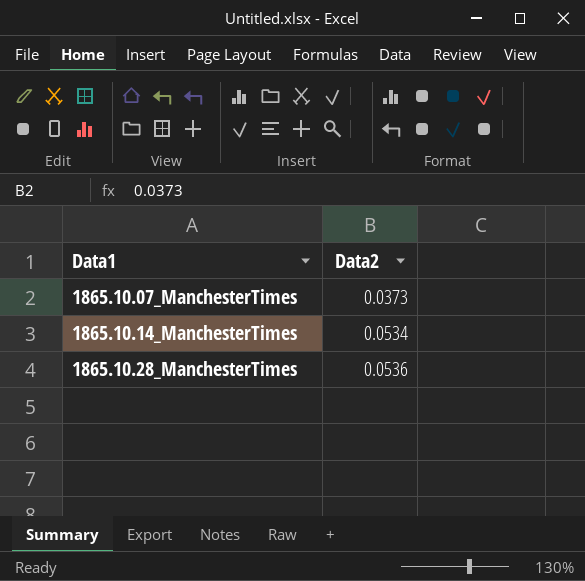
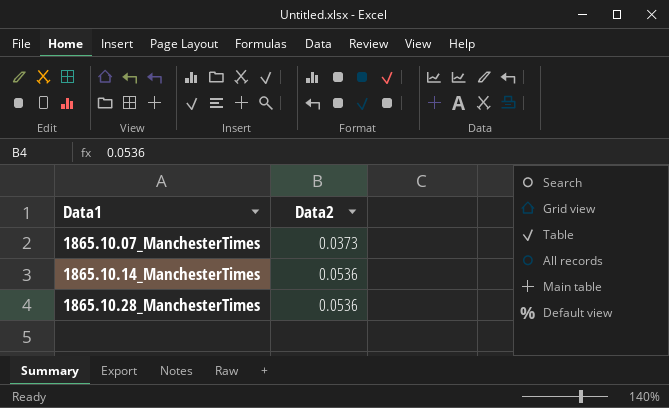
1865.10.14_ManchesterTimes | Data2: 0.0534 -> 0.0536

